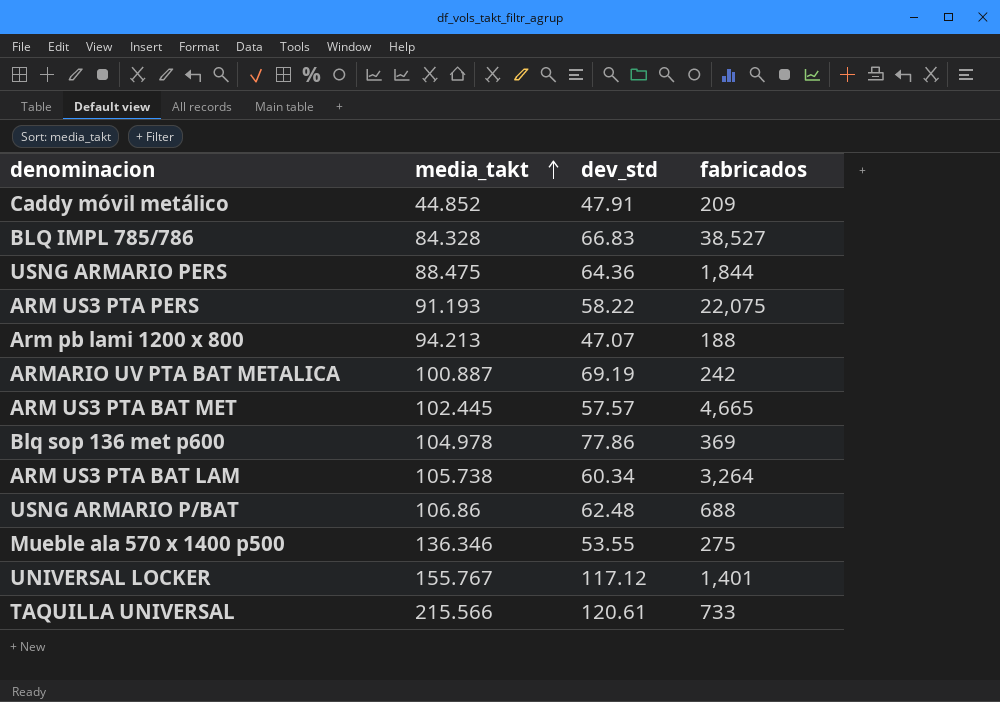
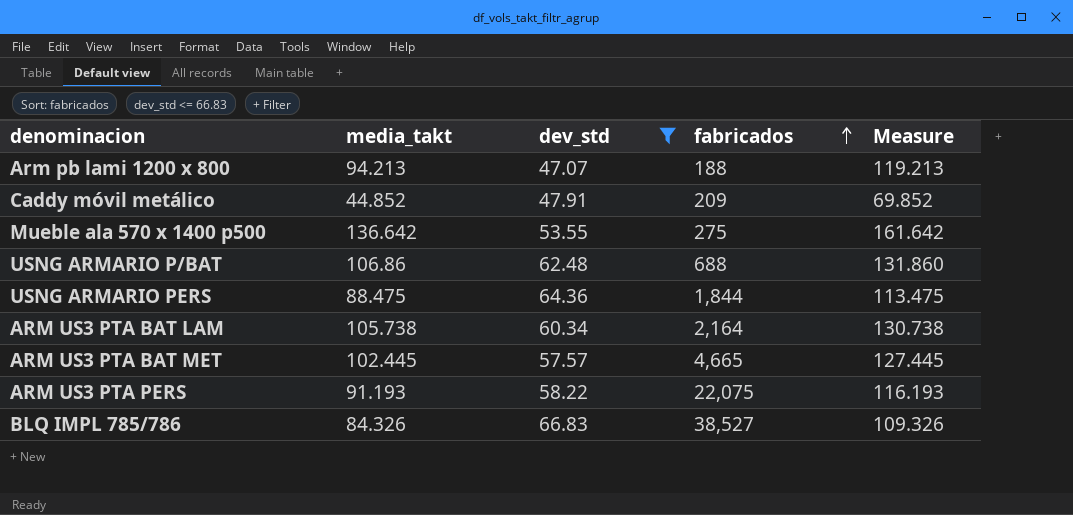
filter: none -> dev_std <= 66.83
row order: media_takt ascending -> fabricados ascending
column Measure | formula: none -> [media_takt] + 25
Mueble ala 570 x 1400 p500 | media_takt: 136.346 -> 136.642
ARM US3 PTA BAT LAM | fabricados: 3,264 -> 2,164
BLQ IMPL 785/786 | media_takt: 84.328 -> 84.326

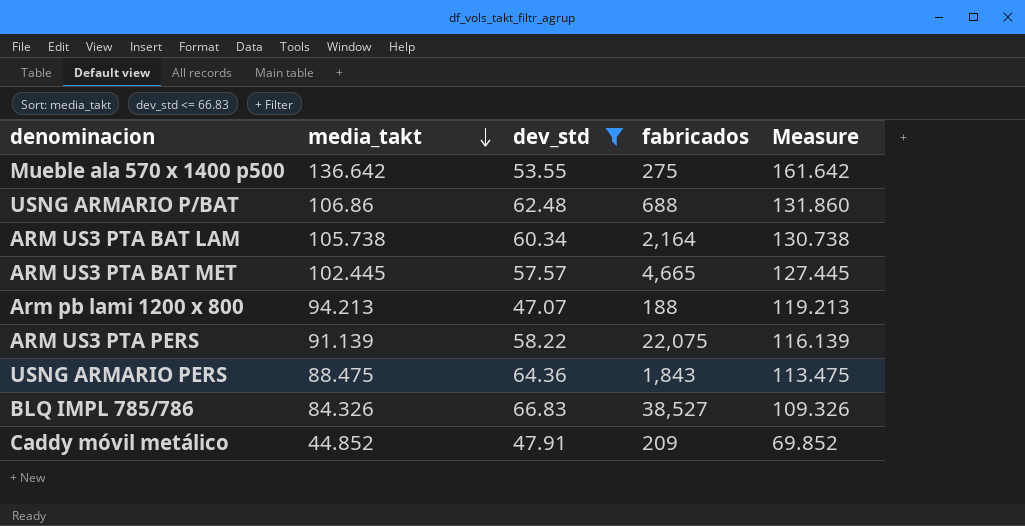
row order: fabricados ascending -> media_takt descending
ARM US3 PTA PERS | media_takt: 91.193 -> 91.139
ARM US3 PTA PERS | Measure: 116.193 -> 116.139
USNG ARMARIO PERS | fabricados: 1,844 -> 1,843

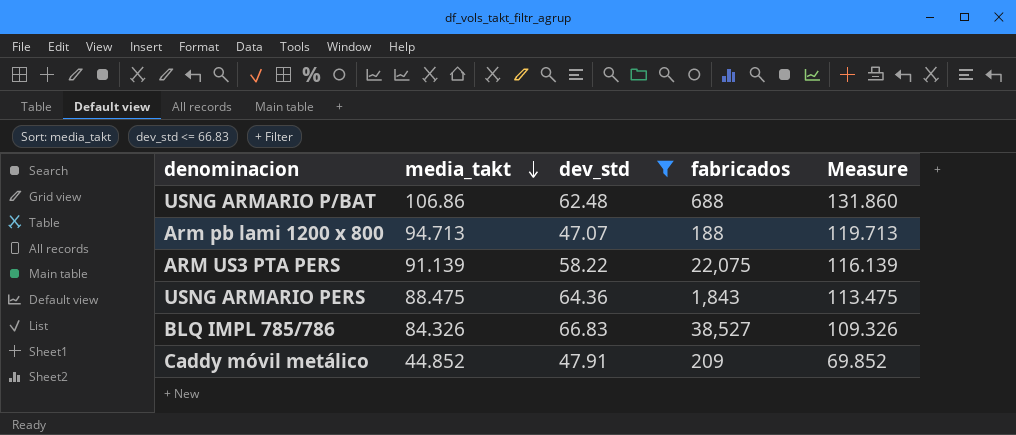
row Mueble ala 570 x 1400 p500: 136.642 | 53.55 | 275 | 161.642 -> none
row ARM US3 PTA BAT LAM: 105.738 | 60.34 | 2,164 | 130.738 -> none
row ARM US3 PTA BAT MET: 102.445 | 57.57 | 4,665 | 127.445 -> none
Arm pb lami 1200 x 800 | media_takt: 94.213 -> 94.713
Arm pb lami 1200 x 800 | Measure: 119.213 -> 119.713

